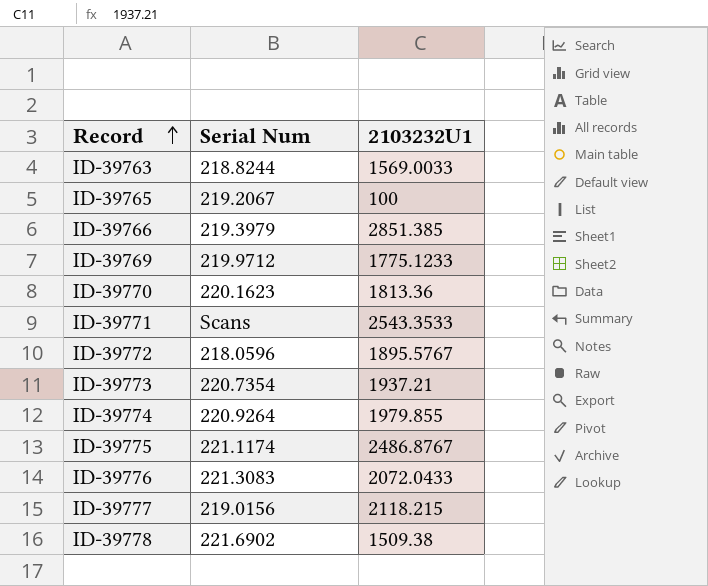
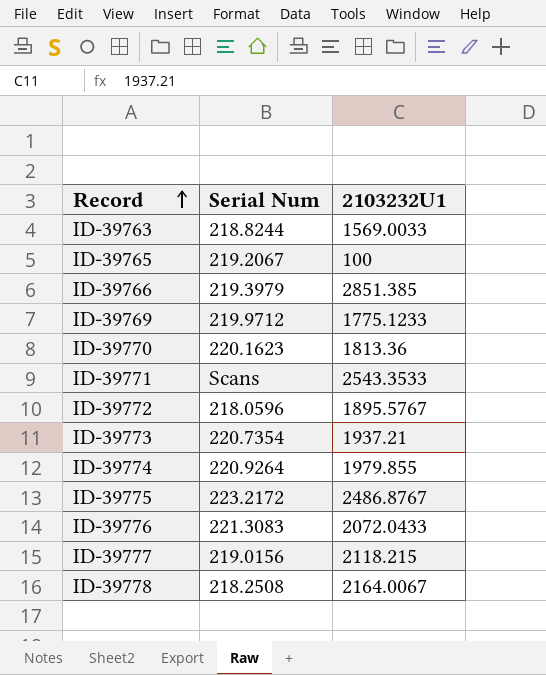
ID-39775 | Serial Num: 221.1174 -> 223.2172
ID-39778 | Serial Num: 221.6902 -> 218.2508
ID-39778 | 2103232U1: 1509.38 -> 2164.0067

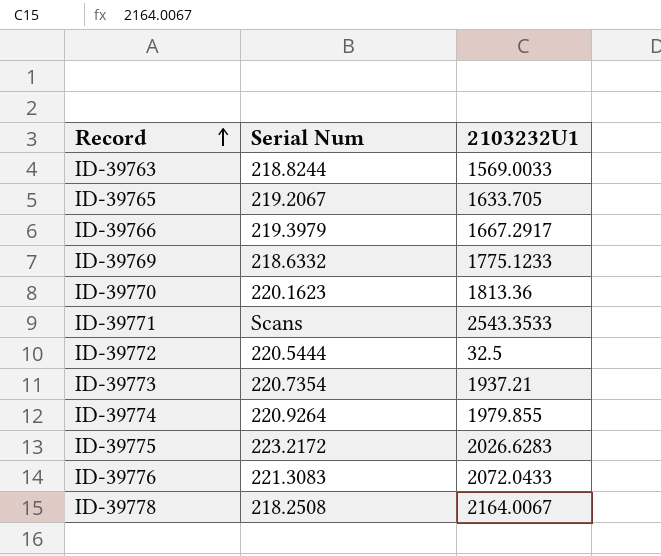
row ID-39777: 219.0156 | 2118.215 -> none
ID-39765 | 2103232U1: 100 -> 1633.705
ID-39766 | 2103232U1: 2851.385 -> 1667.2917
ID-39769 | Serial Num: 219.9712 -> 218.6332
ID-39772 | Serial Num: 218.0596 -> 220.5444
ID-39772 | 2103232U1: 1895.5767 -> 32.5
ID-39775 | 2103232U1: 2486.8767 -> 2026.6283

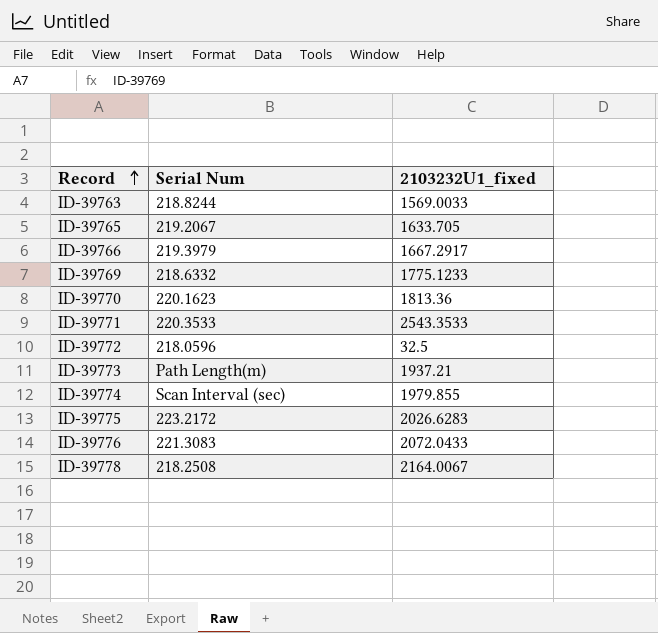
column name: 2103232U1 -> 2103232U1_fixed
ID-39771 | Serial Num: Scans -> 220.3533
ID-39772 | Serial Num: 220.5444 -> 218.0596
ID-39773 | Serial Num: 220.7354 -> Path Length(m)
ID-39774 | Serial Num: 220.9264 -> Scan Interval (sec)

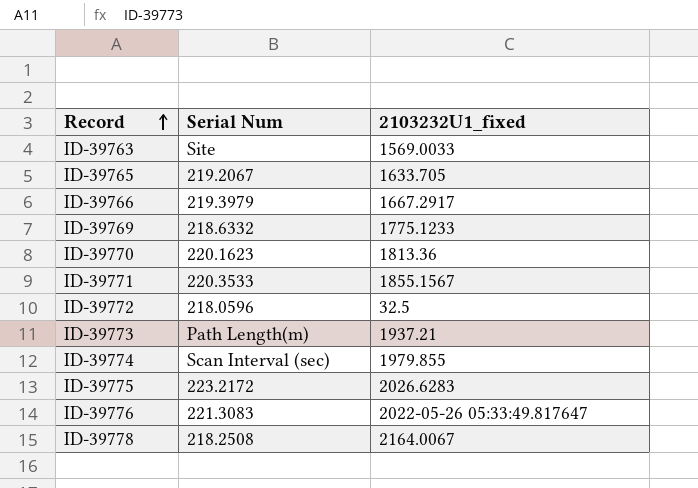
ID-39763 | Serial Num: 218.8244 -> Site
ID-39771 | 2103232U1_fixed: 2543.3533 -> 1855.1567
ID-39776 | 2103232U1_fixed: 2072.0433 -> 2022-05-26 05:33:49.817647

